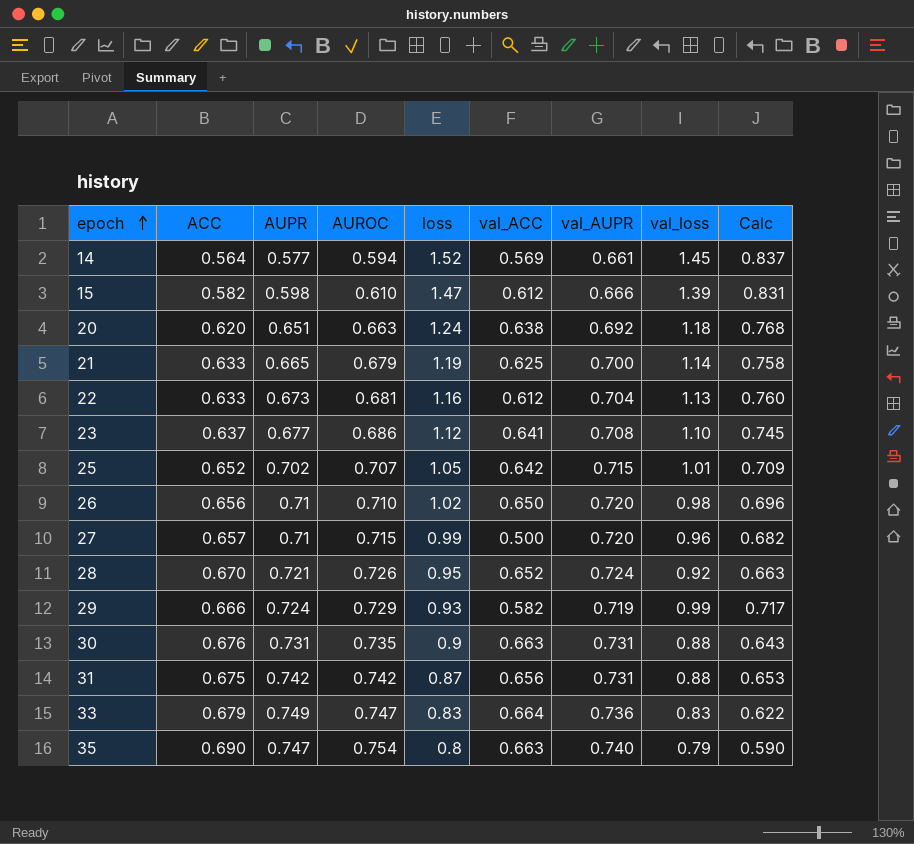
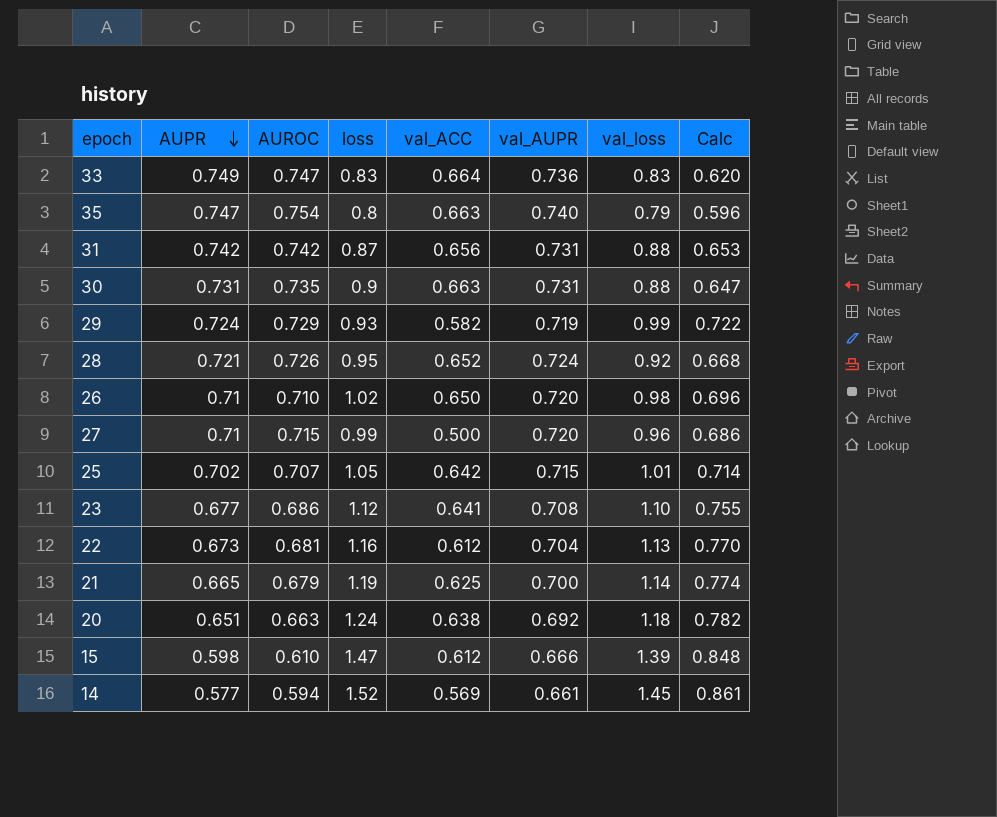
row order: epoch ascending -> AUPR descending
column ACC | position: 2 -> none
column Calc | formula: [AUPR] * [val_loss] -> [AUROC] * [val_loss]

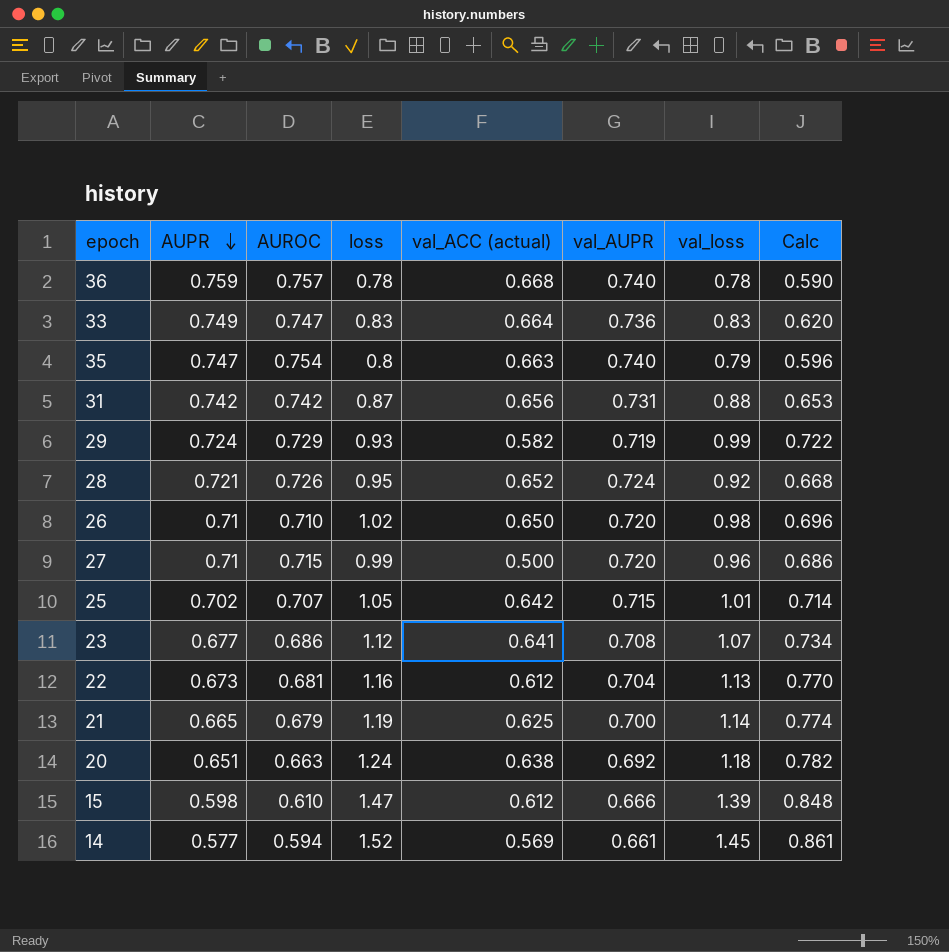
column name: val_ACC -> val_ACC (actual)
row 30: 0.731 | 0.735 | 0.9 | 0.663 | 0.731 | 0.88 | 0.647 -> none
row 36: none -> 0.759 | 0.757 | 0.78 | 0.668 | 0.740 | 0.78 | 0.590
23 | val_loss: 1.10 -> 1.07
23 | Calc: 0.755 -> 0.734

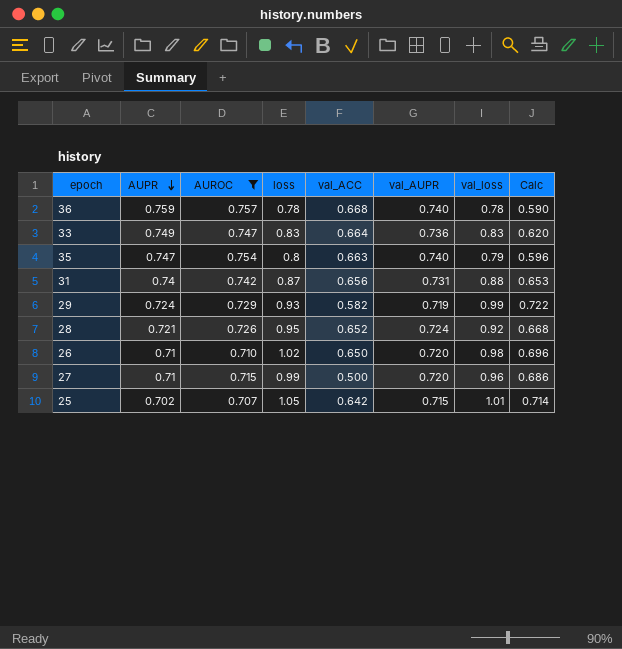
filter: none -> AUROC >= 0.707
column name: val_ACC (actual) -> val_ACC
31 | AUPR: 0.742 -> 0.74

